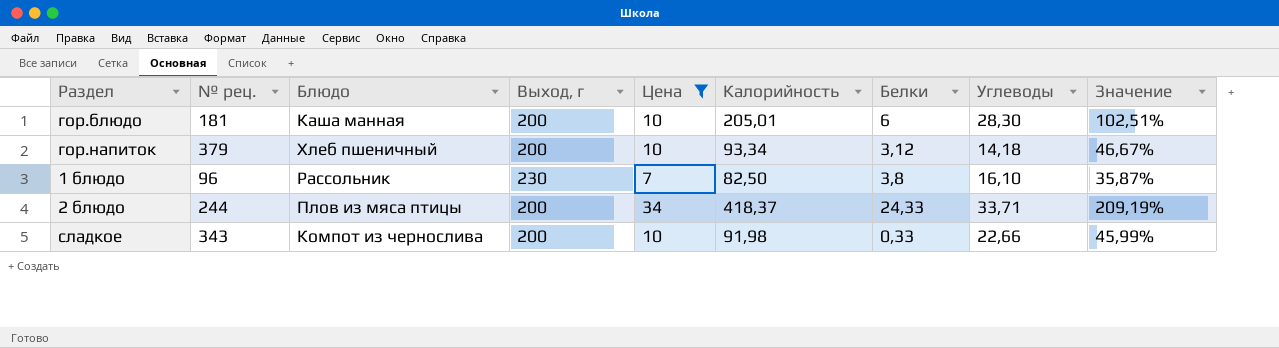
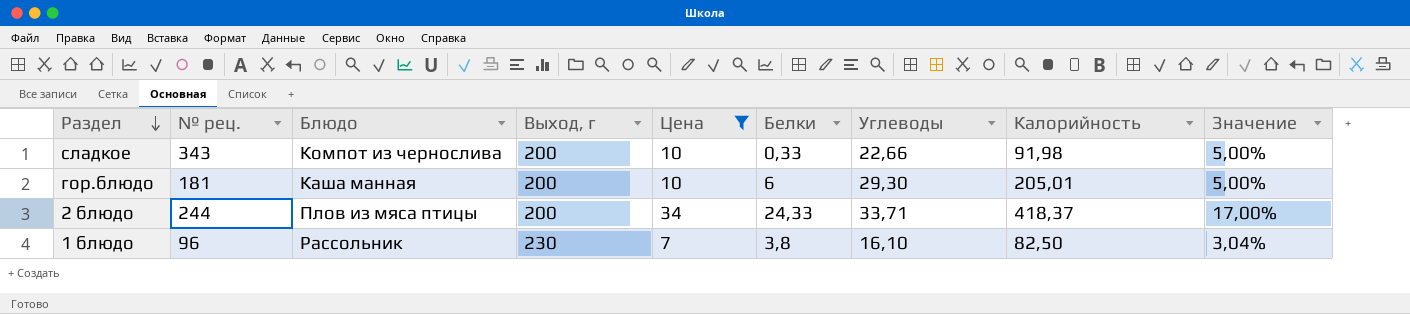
row order: none -> Раздел descending
column Калорийность | position: 6 -> 8
column Значение | formula: [Калорийность] / [Выход, г] -> [Цена] / [Выход, г]
row гор.напиток: 379 | Хлеб пшеничный | 200 | 10 | 93,34 | 3,12 | 14,18 | 46,67% -> none
гор.блюдо | Углеводы: 28,30 -> 29,30

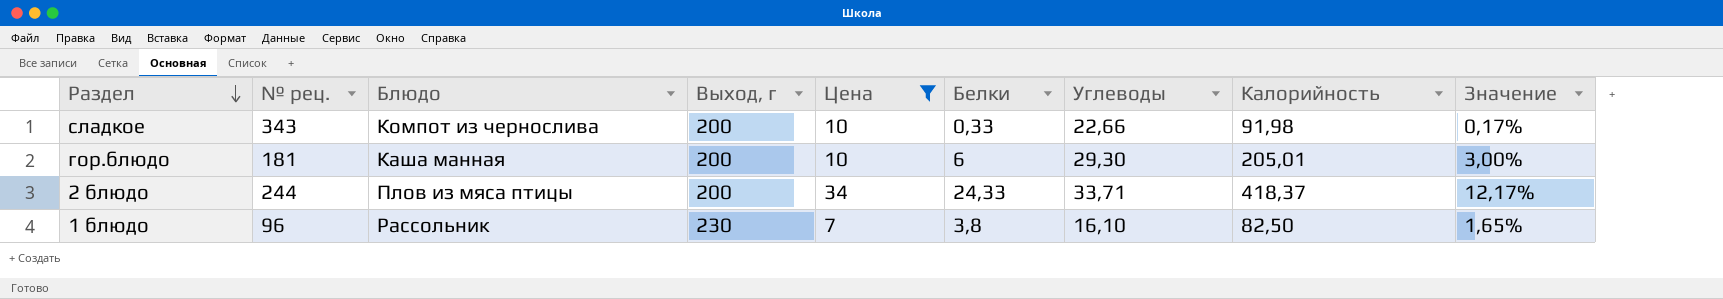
column Значение | formula: [Цена] / [Выход, г] -> [Белки] / [Выход, г]

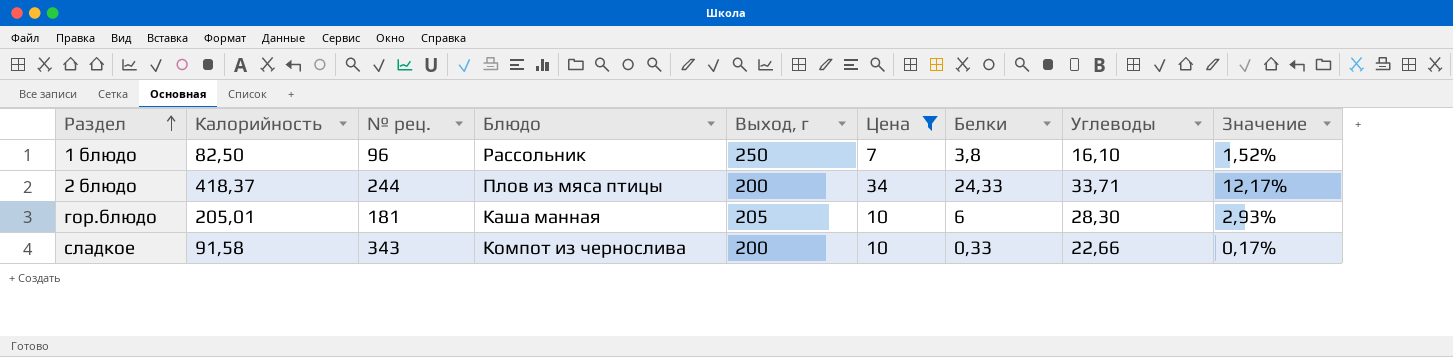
row order: Раздел descending -> Раздел ascending
column Калорийность | position: 8 -> 2
1 блюдо | Выход, г: 230 -> 250
1 блюдо | Значение: 1,65% -> 1,52%
гор.блюдо | Выход, г: 200 -> 205
гор.блюдо | Углеводы: 29,30 -> 28,30
гор.блюдо | Значение: 3,00% -> 2,93%
сладкое | Калорийность: 91,98 -> 91,58

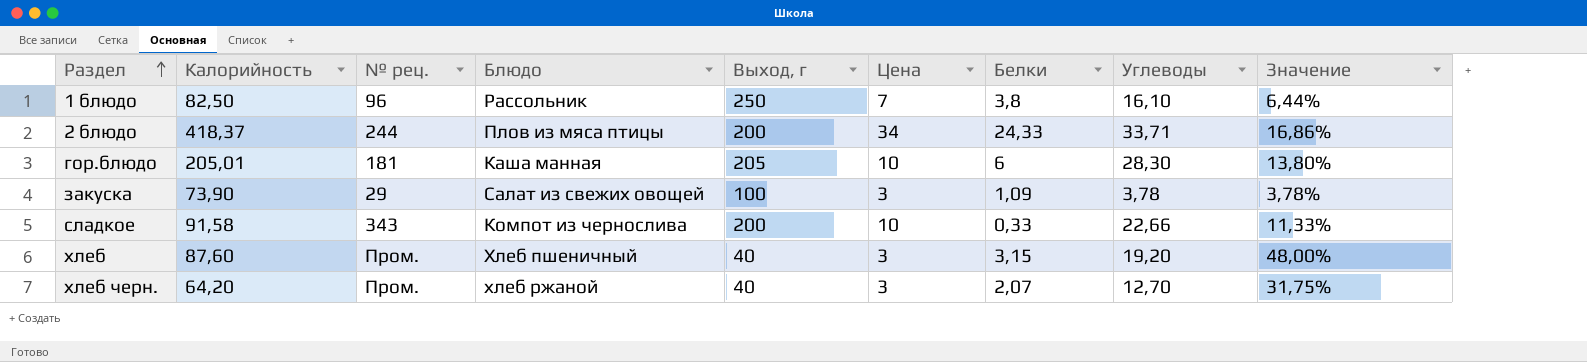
filter: Цена != 3 -> none
column Значение | formula: [Белки] / [Выход, г] -> [Углеводы] / [Выход, г]

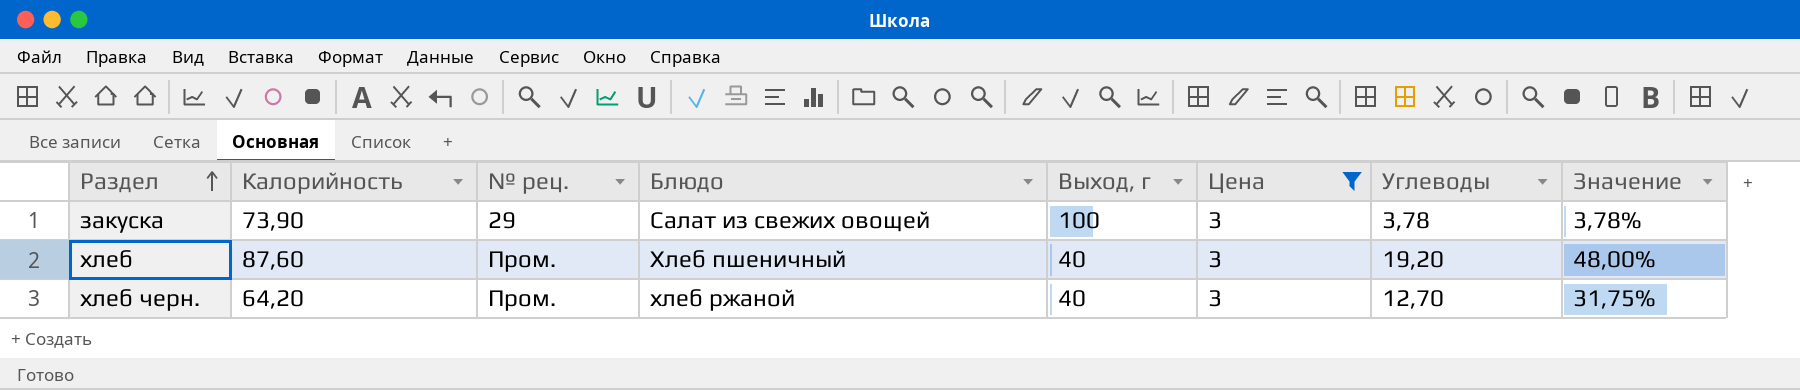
filter: none -> Цена = 3
column Белки | position: 7 -> none

